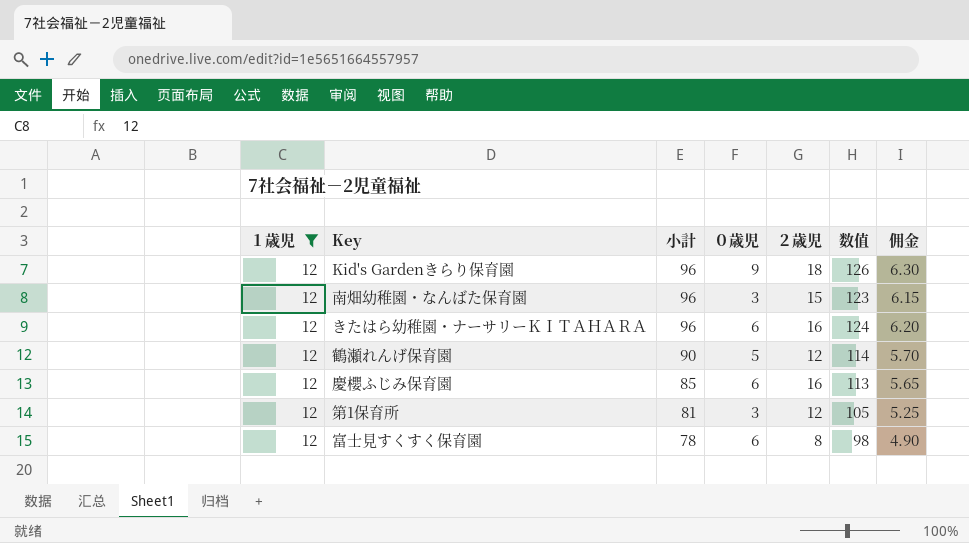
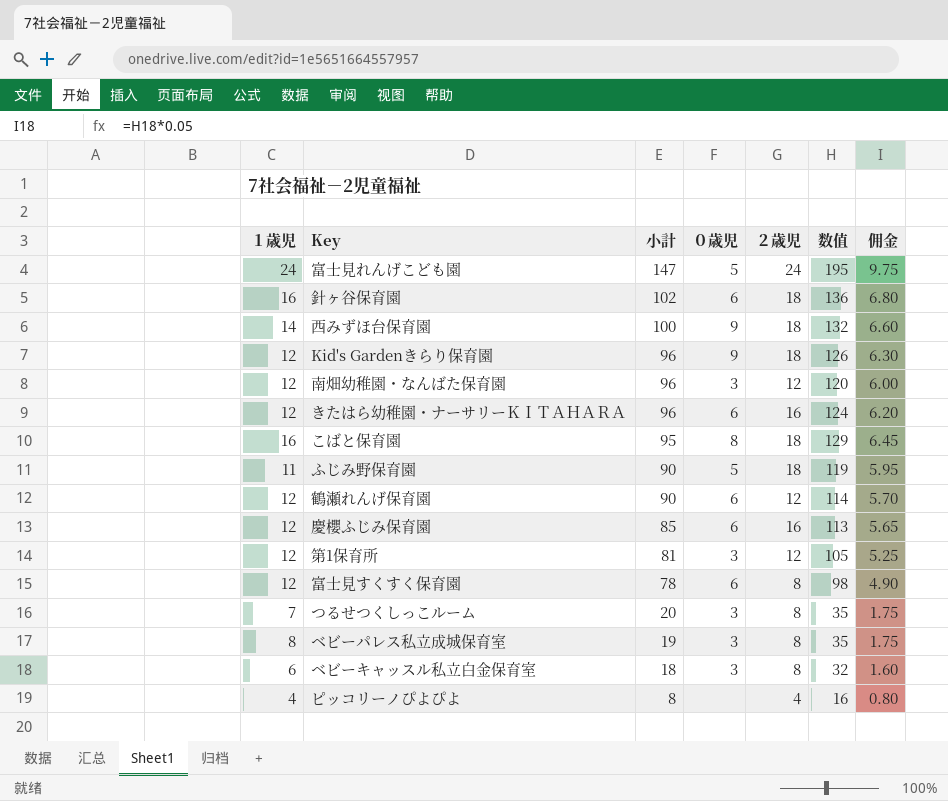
filter: １歳児 = 12 -> none
南畑幼稚園・なんばた保育園 | ２歳児: 15 -> 12
南畑幼稚園・なんばた保育園 | 数值: 123 -> 120
南畑幼稚園・なんばた保育園 | 佣金: 6.15 -> 6.00
鶴瀬れんげ保育園 | ０歳児: 5 -> 6

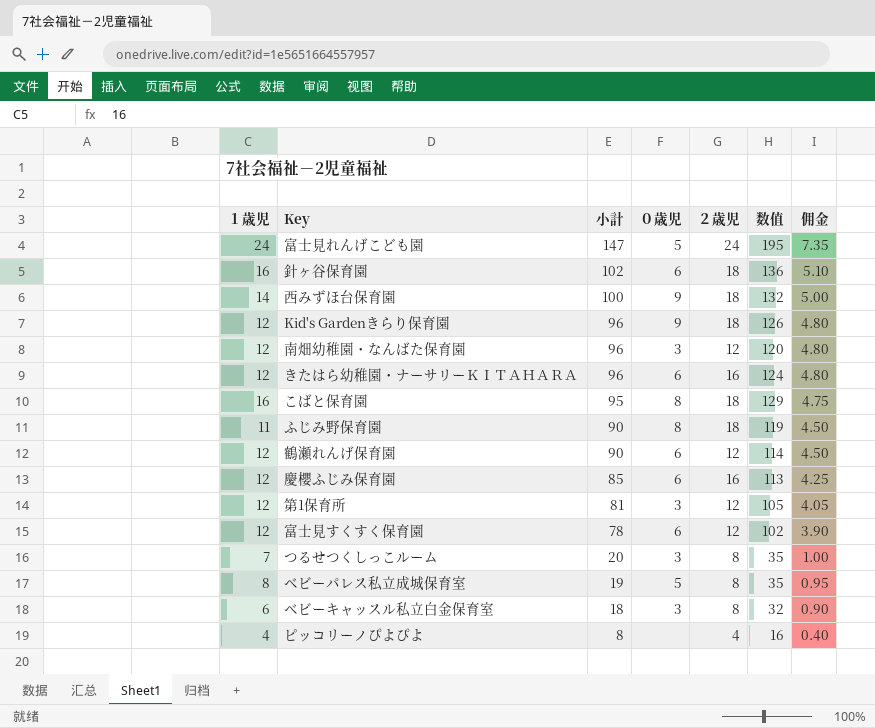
column 佣金 | formula: [数值] * 0.05 -> [小計] * 0.05
ふじみ野保育園 | ０歳児: 5 -> 8
富士見すくすく保育園 | ２歳児: 8 -> 12
富士見すくすく保育園 | 数值: 98 -> 102
ベビーパレス私立成城保育室 | ０歳児: 3 -> 5

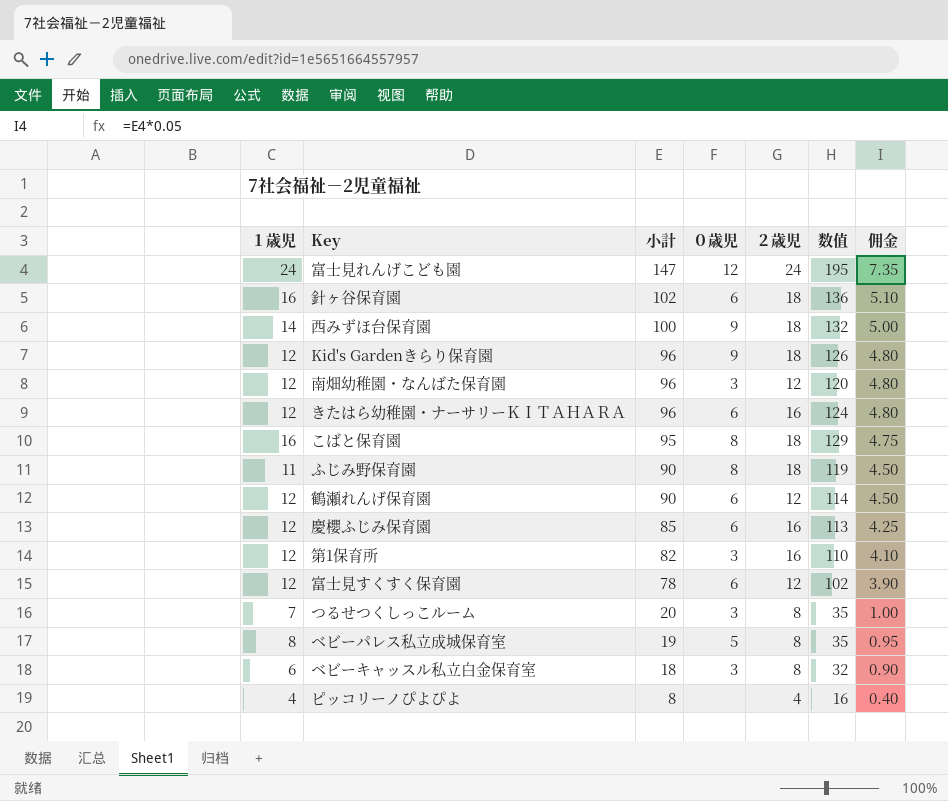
富士見れんげこども園 | ０歳児: 5 -> 12
第1保育所 | 小計: 81 -> 82
第1保育所 | ２歳児: 12 -> 16
第1保育所 | 数值: 105 -> 110
第1保育所 | 佣金: 4.05 -> 4.10

